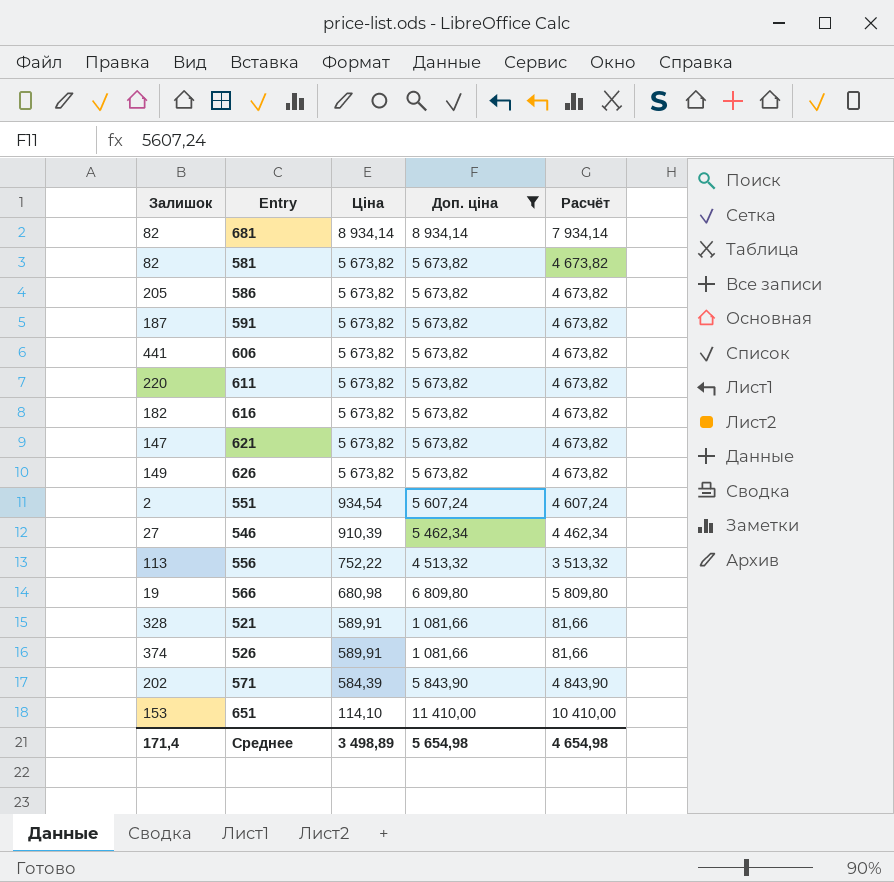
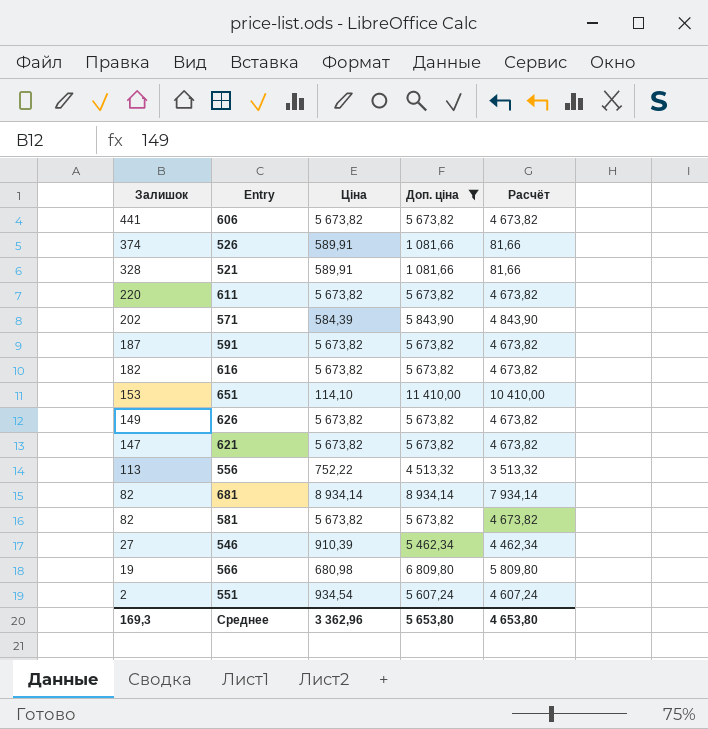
row order: Ціна descending -> Залишок descending
row 586: 205 | 5 673,82 | 5 673,82 | 4 673,82 -> none
Среднее | Залишок: 171,4 -> 169,3
Среднее | Ціна: 3 498,89 -> 3 362,96
Среднее | Доп. ціна: 5 654,98 -> 5 653,80
Среднее | Расчёт: 4 654,98 -> 4 653,80

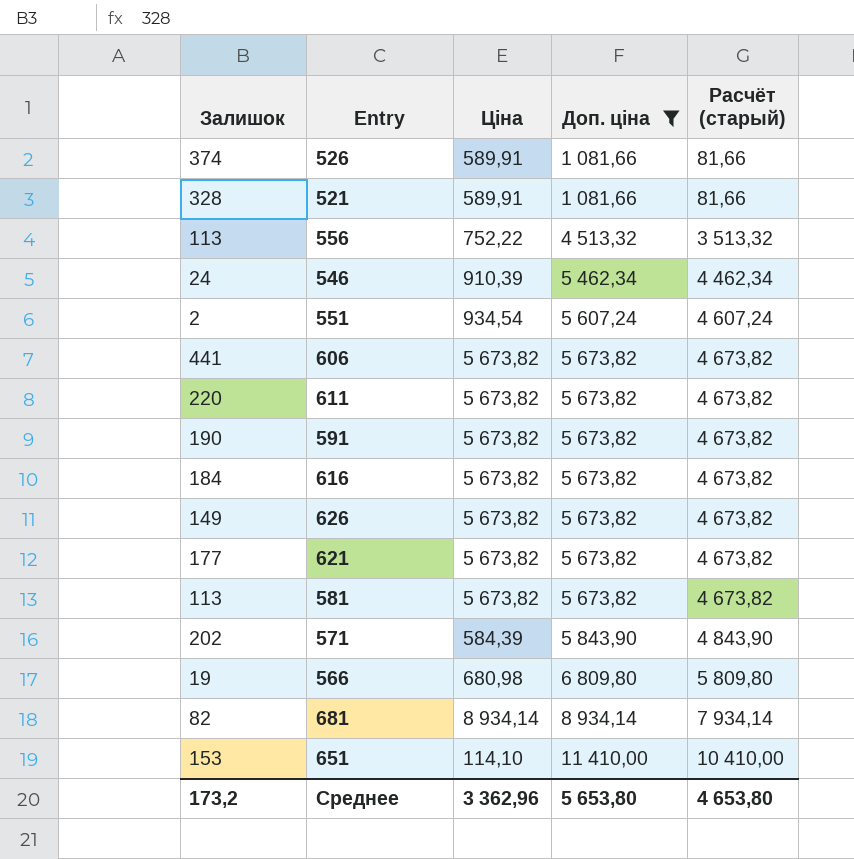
row order: Залишок descending -> Доп. ціна ascending
column name: Расчёт -> Расчёт (старый)
546 | Залишок: 27 -> 24
591 | Залишок: 187 -> 190
616 | Залишок: 182 -> 184
621 | Залишок: 147 -> 177
581 | Залишок: 82 -> 113
Среднее | Залишок: 169,3 -> 173,2

